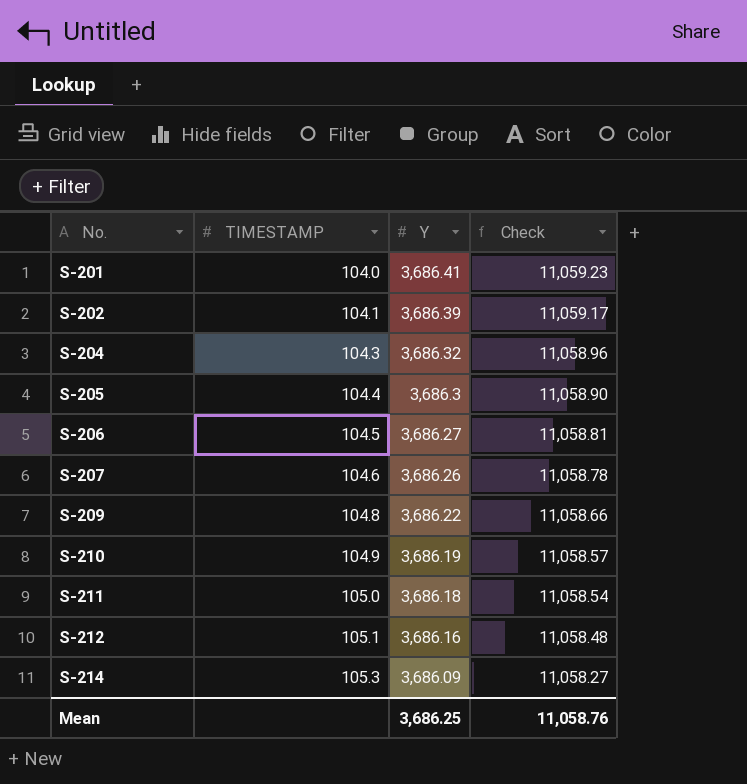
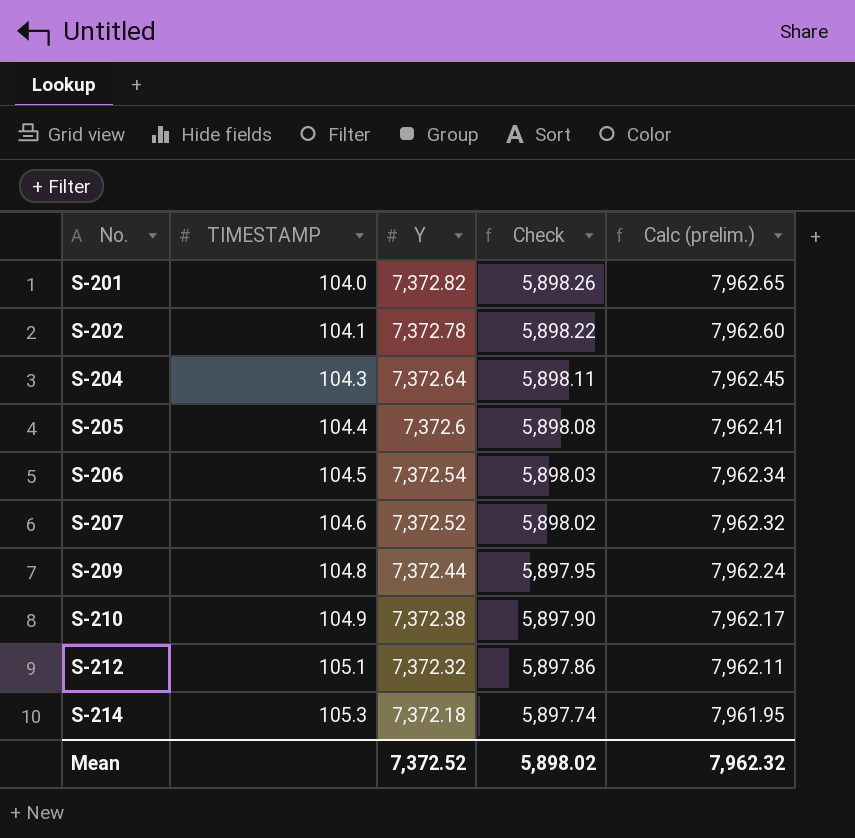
column Check | formula: [Y] * 3 -> [Y] * 0.8
column Calc (prelim.) | formula: none -> [Y] * 1.08
row S-211: 105.0 | 3,686.18 | 11,058.54 -> none
S-201 | Y: 3,686.41 -> 7,372.82
S-202 | Y: 3,686.39 -> 7,372.78
S-204 | Y: 3,686.32 -> 7,372.64
S-205 | Y: 3,686.3 -> 7,372.6
S-206 | Y: 3,686.27 -> 7,372.54
S-207 | Y: 3,686.26 -> 7,372.52
S-209 | Y: 3,686.22 -> 7,372.44
S-210 | Y: 3,686.19 -> 7,372.38
S-212 | Y: 3,686.16 -> 7,372.32
S-214 | Y: 3,686.09 -> 7,372.18
Mean | Y: 3,686.25 -> 7,372.52
Mean | Check: 11,058.76 -> 5,898.02

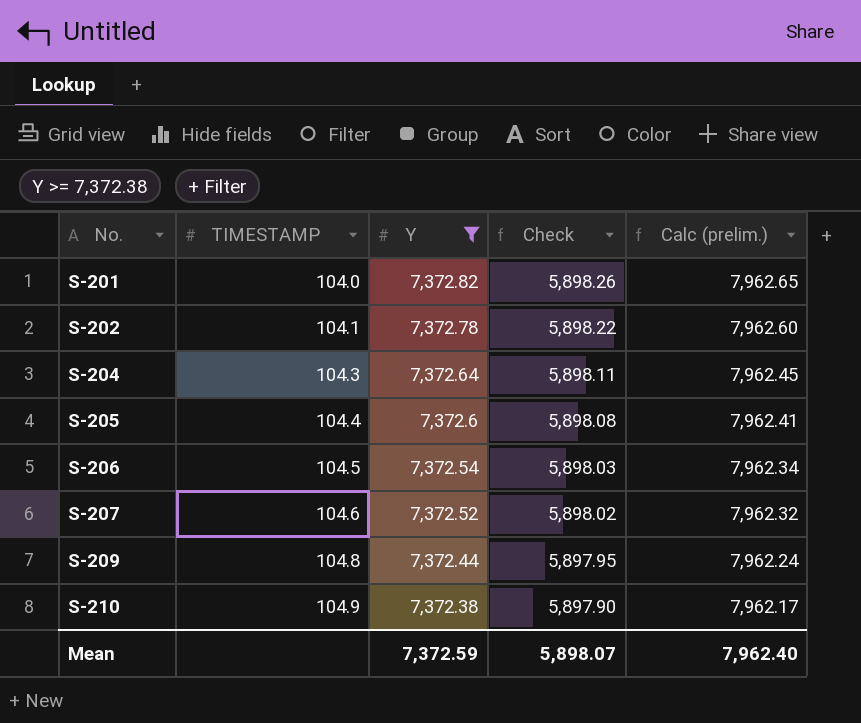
filter: none -> Y >= 7,372.38
Mean | Y: 7,372.52 -> 7,372.59
Mean | Check: 5,898.02 -> 5,898.07
Mean | Calc (prelim.): 7,962.32 -> 7,962.40

